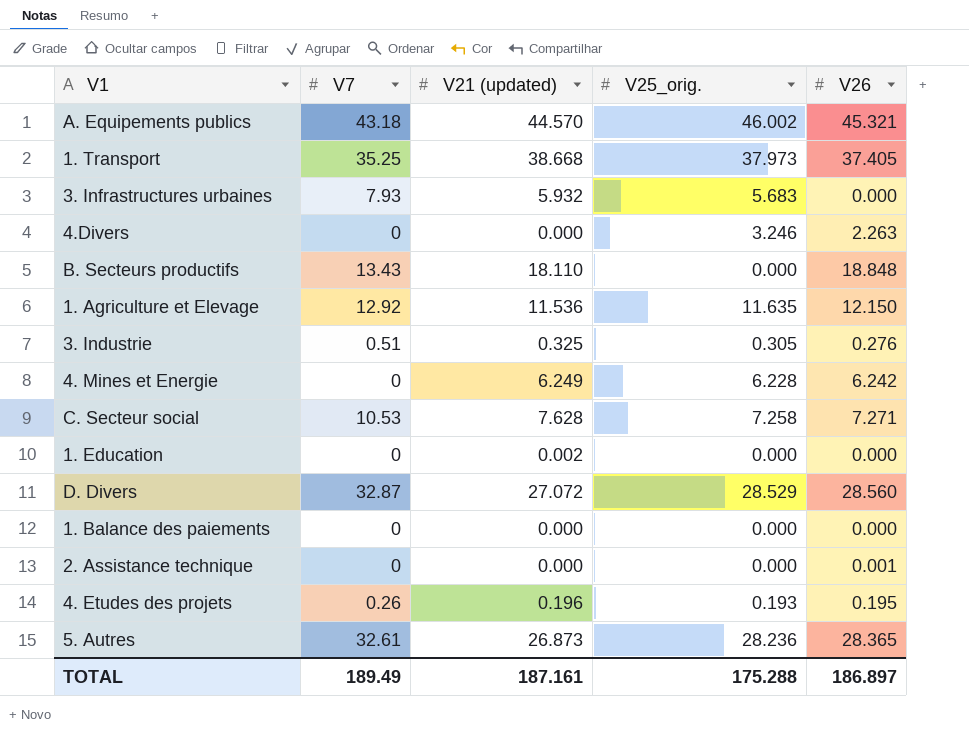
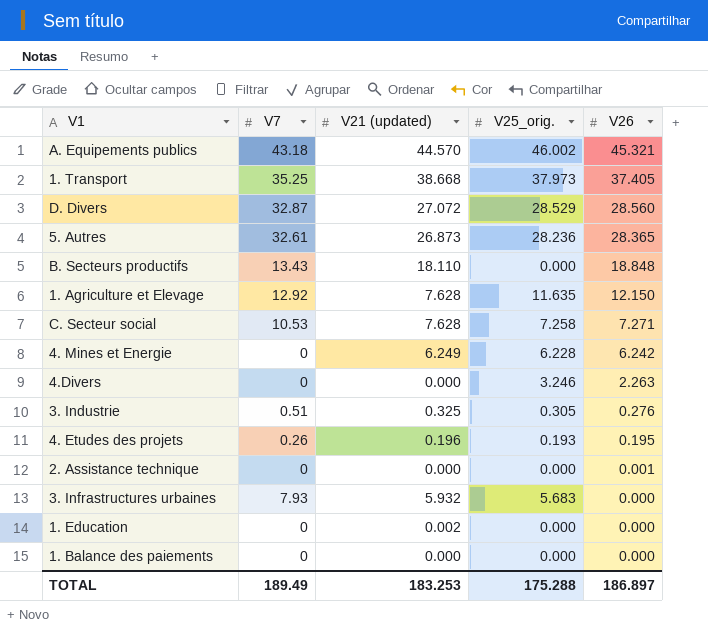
row order: none -> V26 descending
1. Agriculture et Elevage | V21 (updated): 11.536 -> 7.628
TOTAL | V21 (updated): 187.161 -> 183.253

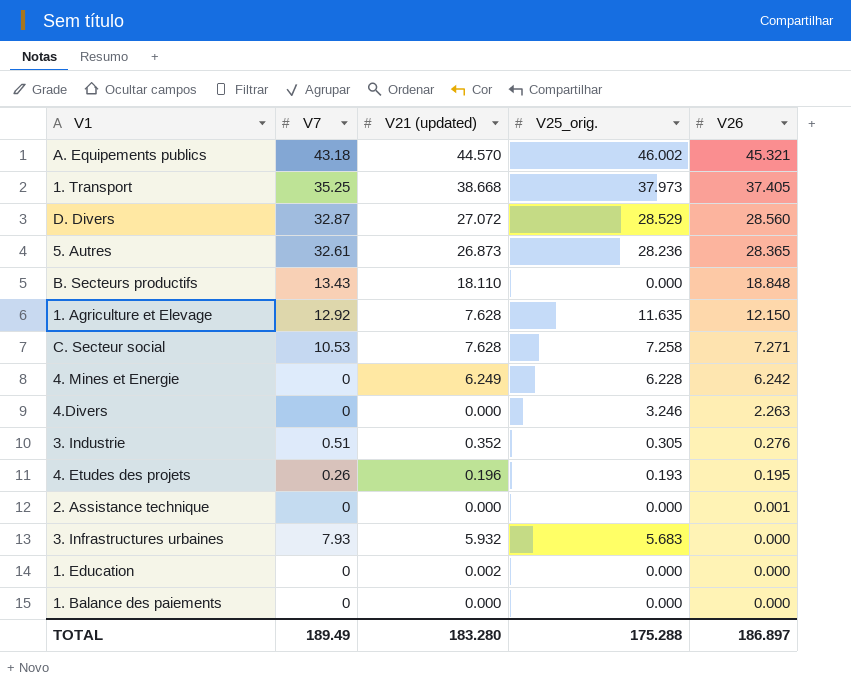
3. Industrie | V21 (updated): 0.325 -> 0.352
TOTAL | V21 (updated): 183.253 -> 183.280

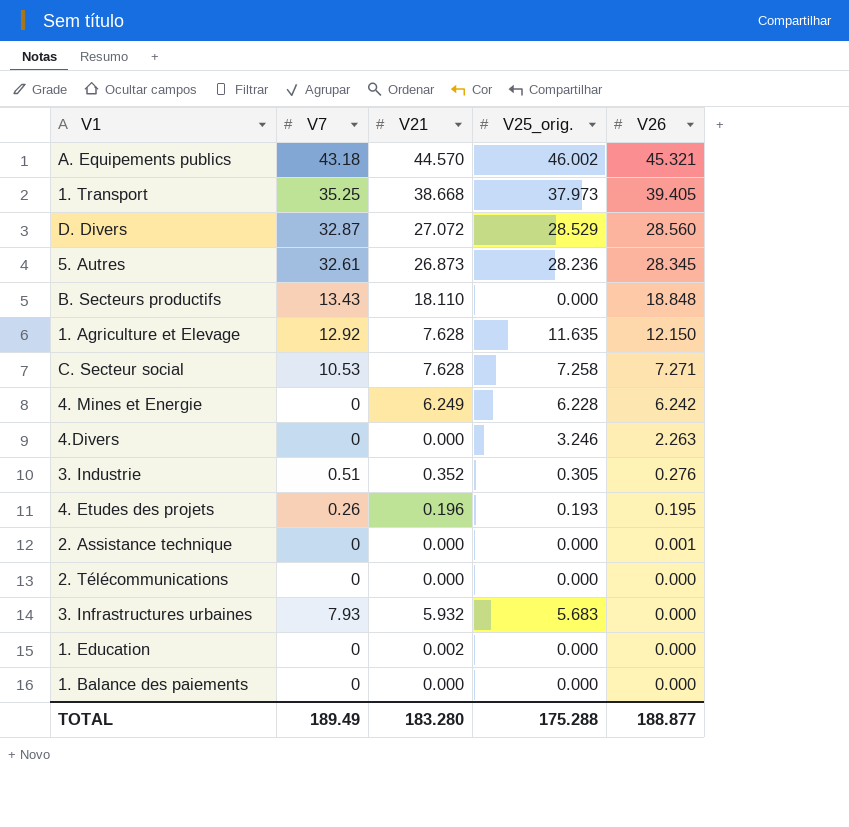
column name: V21 (updated) -> V21
1. Transport | V26: 37.405 -> 39.405
5. Autres | V26: 28.365 -> 28.345
row 2. Télécommunications: none -> 0 | 0.000 | 0.000 | 0.000
TOTAL | V26: 186.897 -> 188.877

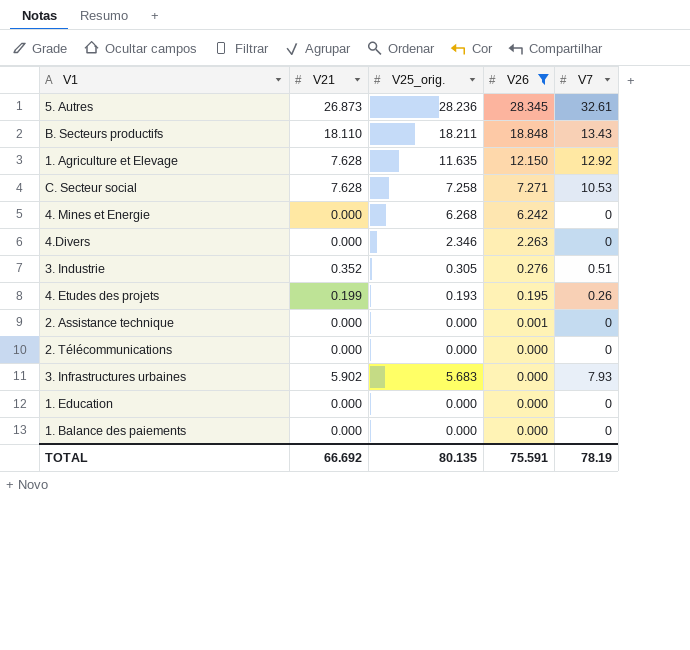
filter: none -> V26 <= 28.345
column V7 | position: 2 -> 5
B. Secteurs productifs | V25_orig.: 0.000 -> 18.211
4. Mines et Energie | V21: 6.249 -> 0.000
4. Mines et Energie | V25_orig.: 6.228 -> 6.268
4.Divers | V25_orig.: 3.246 -> 2.346
4. Etudes des projets | V21: 0.196 -> 0.199
3. Infrastructures urbaines | V21: 5.932 -> 5.902
1. Education | V21: 0.002 -> 0.000
TOTAL | V21: 183.280 -> 66.692
TOTAL | V25_orig.: 175.288 -> 80.135
TOTAL | V26: 188.877 -> 75.591
TOTAL | V7: 189.49 -> 78.19

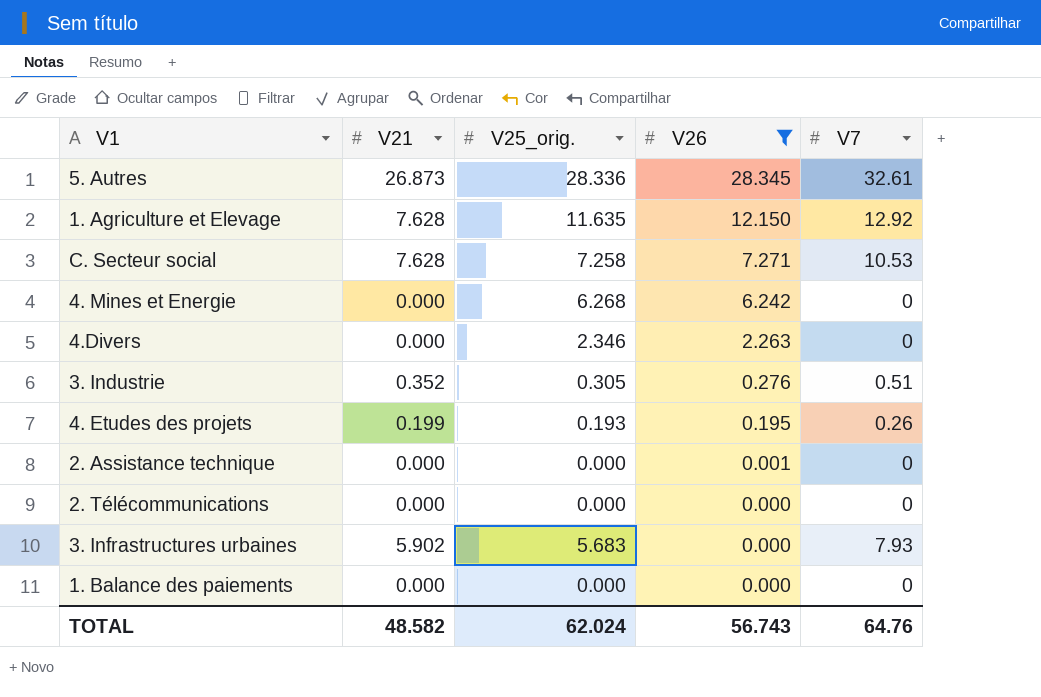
row B. Secteurs productifs: 18.110 | 18.211 | 18.848 | 13.43 -> none
row 1. Education: 0.000 | 0.000 | 0.000 | 0 -> none
5. Autres | V25_orig.: 28.236 -> 28.336
TOTAL | V21: 66.692 -> 48.582
TOTAL | V25_orig.: 80.135 -> 62.024
TOTAL | V26: 75.591 -> 56.743
TOTAL | V7: 78.19 -> 64.76

